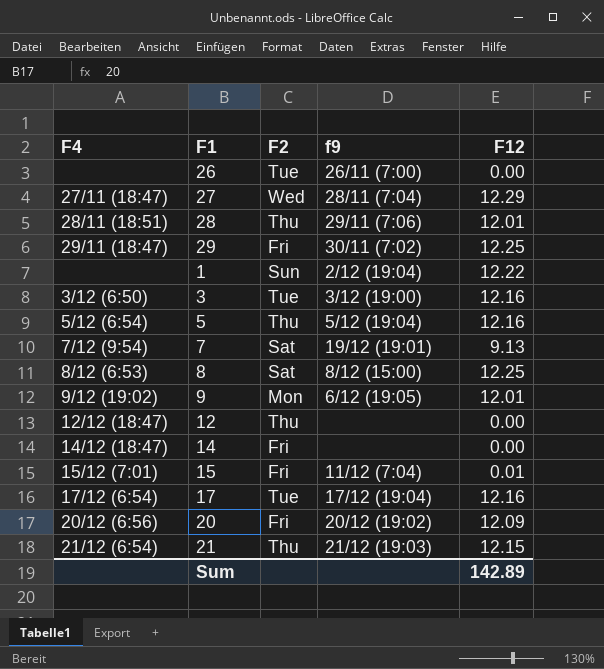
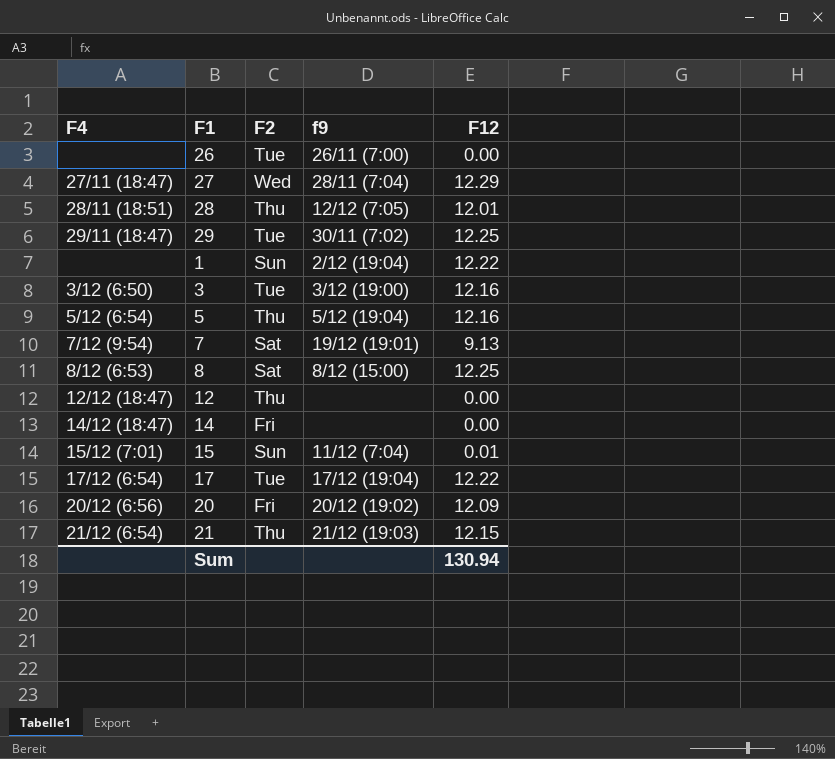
row 9: 9/12 (19:02) | Mon | 6/12 (19:05) | 12.01 -> none
28 | f9: 29/11 (7:06) -> 12/12 (7:05)
29 | F2: Fri -> Tue
15 | F2: Fri -> Sun
17 | F12: 12.16 -> 12.22
Sum | F12: 142.89 -> 130.94

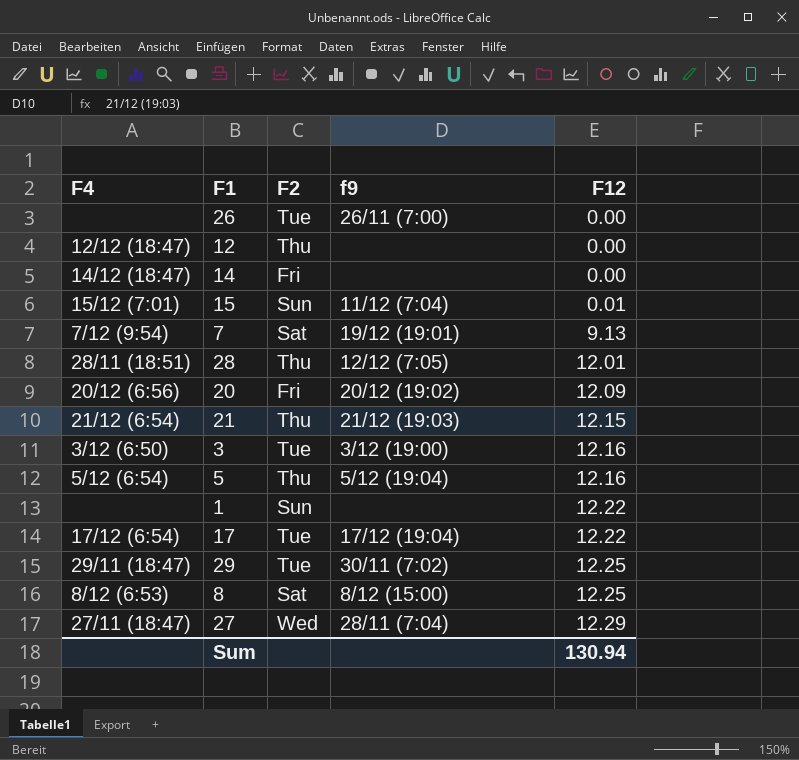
row order: none -> F12 ascending
1 | f9: 2/12 (19:04) -> none

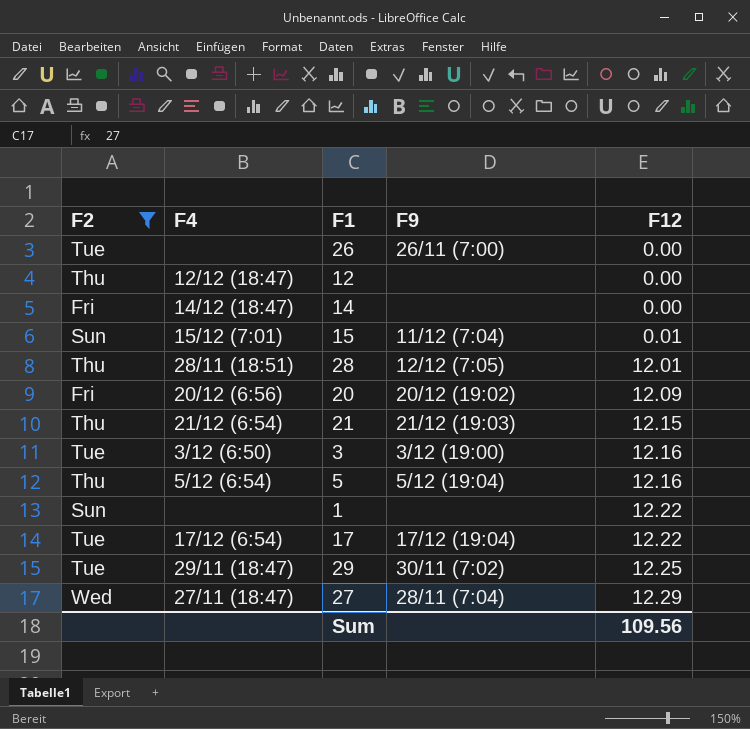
filter: none -> F2 != Sat
column F2 | position: 3 -> 1
column name: f9 -> F9
Sum | F12: 130.94 -> 109.56

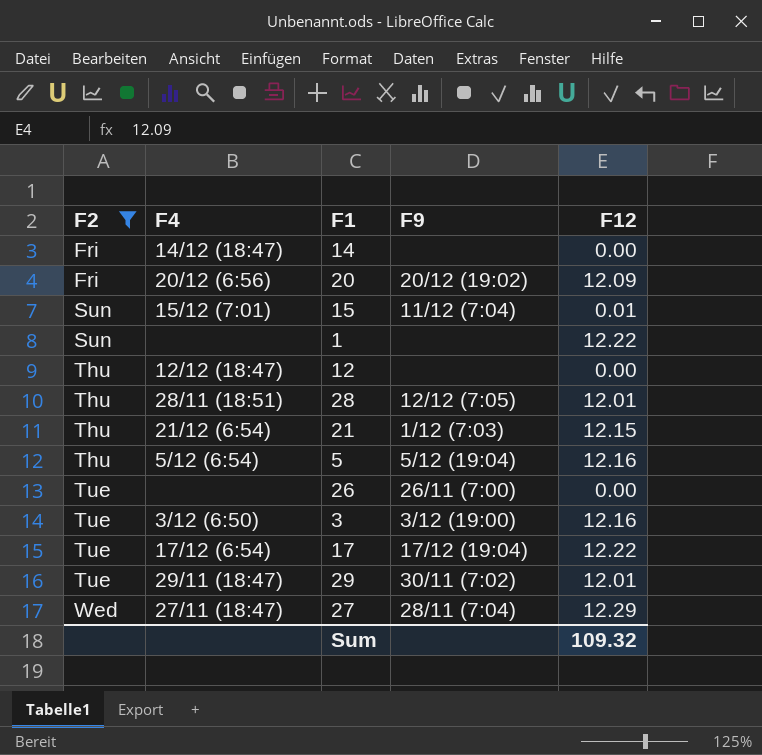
row order: F12 ascending -> F2 ascending
21 | F9: 21/12 (19:03) -> 1/12 (7:03)
29 | F12: 12.25 -> 12.01
Sum | F12: 109.56 -> 109.32

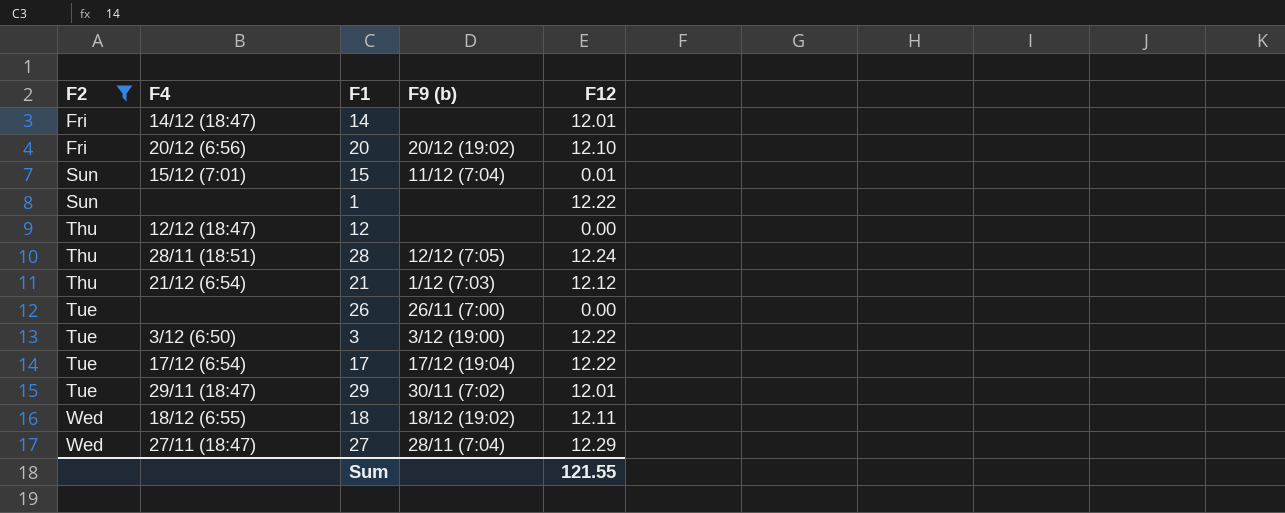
column name: F9 -> F9 (b)
row 5: Thu | 5/12 (6:54) | 5/12 (19:04) | 12.16 -> none
14 | F12: 0.00 -> 12.01
20 | F12: 12.09 -> 12.10
28 | F12: 12.01 -> 12.24
21 | F12: 12.15 -> 12.12
3 | F12: 12.16 -> 12.22
row 18: none -> Wed | 18/12 (6:55) | 18/12 (19:02) | 12.11
Sum | F12: 109.32 -> 121.55

